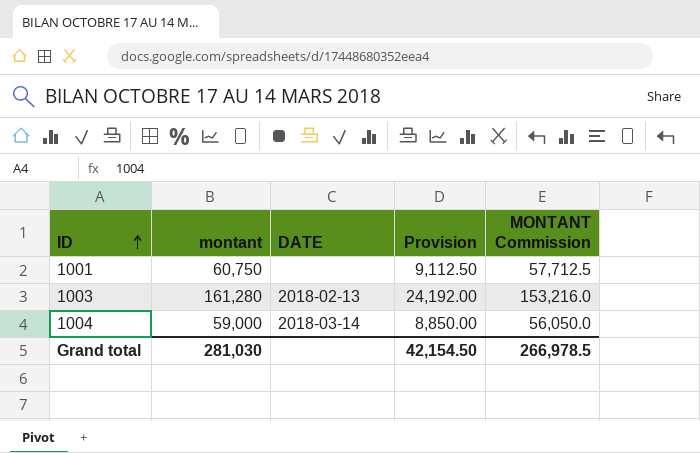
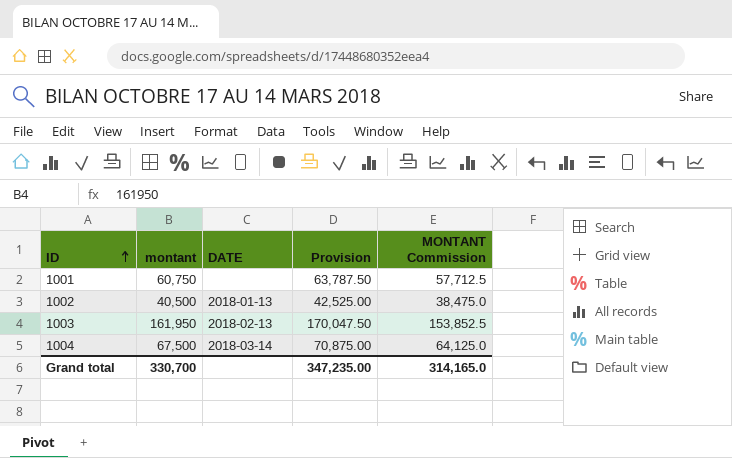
column Provision | formula: [montant] * 0.15 -> [montant] * 1.05
row 1002: none -> 40,500 | 2018-01-13 | 42,525.00 | 38,475.0
1003 | montant: 161,280 -> 161,950
1003 | MONTANT Commission: 153,216.0 -> 153,852.5
1004 | montant: 59,000 -> 67,500
1004 | MONTANT Commission: 56,050.0 -> 64,125.0
Grand total | montant: 281,030 -> 330,700
Grand total | Provision: 42,154.50 -> 347,235.00
Grand total | MONTANT Commission: 266,978.5 -> 314,165.0

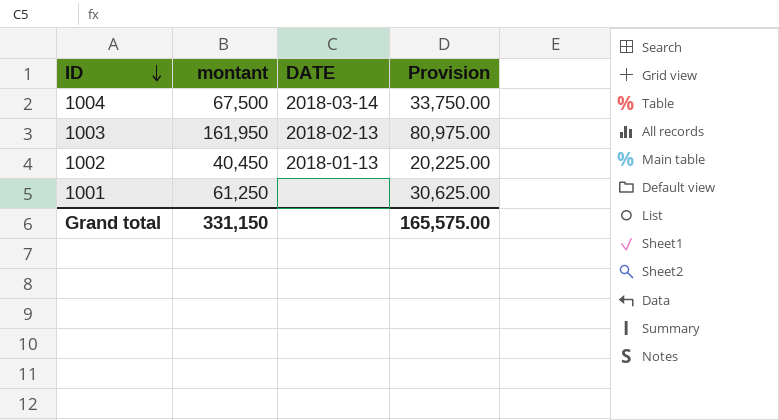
row order: ID ascending -> ID descending
column MONTANT Commission | formula: [montant] * 0.95 -> none
column Provision | formula: [montant] * 1.05 -> [montant] * 0.5
1002 | montant: 40,500 -> 40,450
1001 | montant: 60,750 -> 61,250
Grand total | montant: 330,700 -> 331,150
Grand total | Provision: 347,235.00 -> 165,575.00

